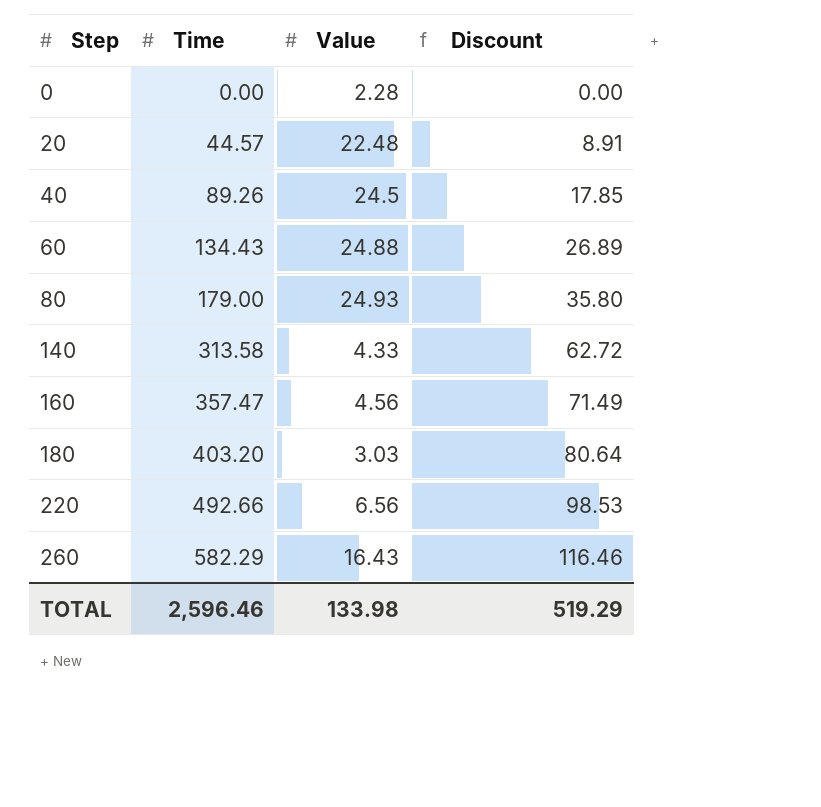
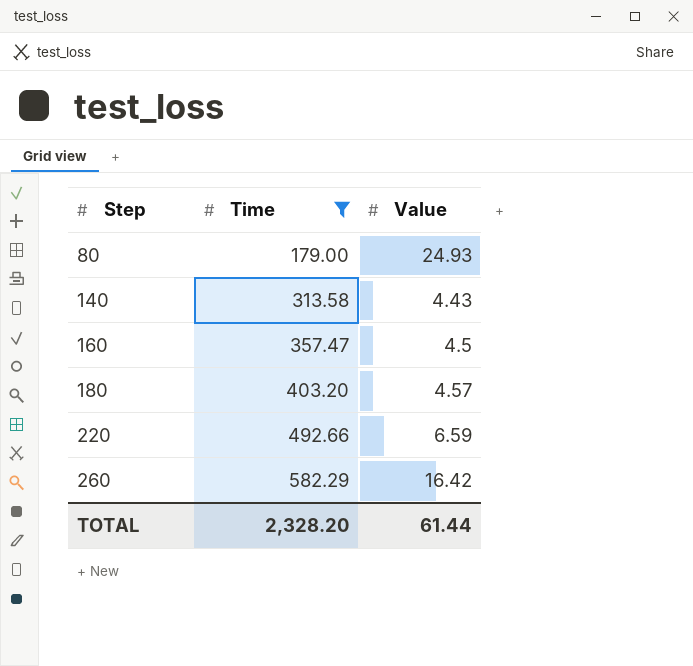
filter: none -> Time >= 179.00
column Discount | formula: [Time] * 0.2 -> none
140 | Value: 4.33 -> 4.43
160 | Value: 4.56 -> 4.5
180 | Value: 3.03 -> 4.57
220 | Value: 6.56 -> 6.59
260 | Value: 16.43 -> 16.42
TOTAL | Time: 2,596.46 -> 2,328.20
TOTAL | Value: 133.98 -> 61.44

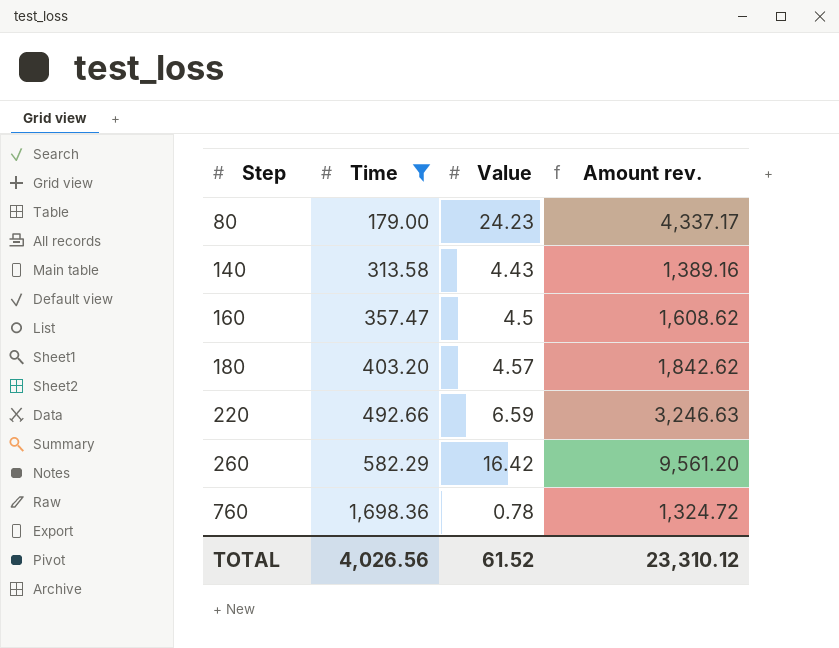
column Amount rev. | formula: none -> [Time] * [Value]
80 | Value: 24.93 -> 24.23
row 760: none -> 1,698.36 | 0.78 | 1,324.72
TOTAL | Time: 2,328.20 -> 4,026.56
TOTAL | Value: 61.44 -> 61.52

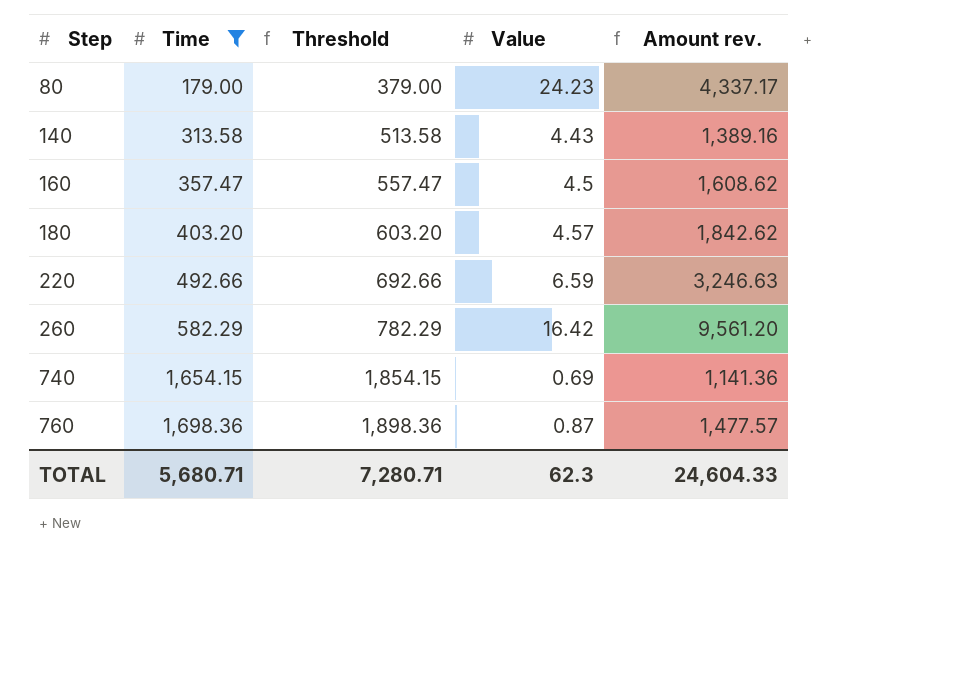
column Threshold | formula: none -> [Time] + 200
row 740: none -> 1,654.15 | 1,854.15 | 0.69 | 1,141.36
760 | Value: 0.78 -> 0.87
760 | Amount rev.: 1,324.72 -> 1,477.57
TOTAL | Time: 4,026.56 -> 5,680.71
TOTAL | Value: 61.52 -> 62.3
TOTAL | Amount rev.: 23,310.12 -> 24,604.33

